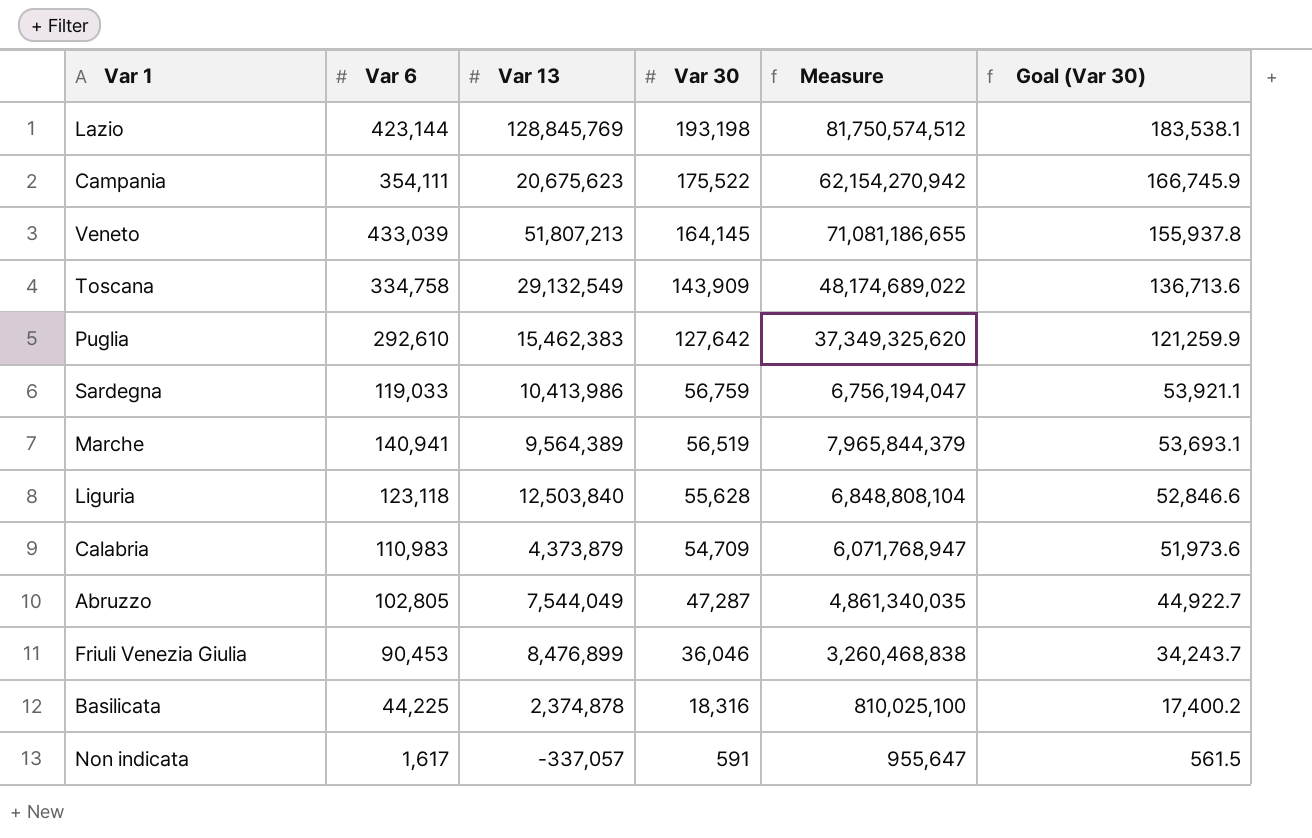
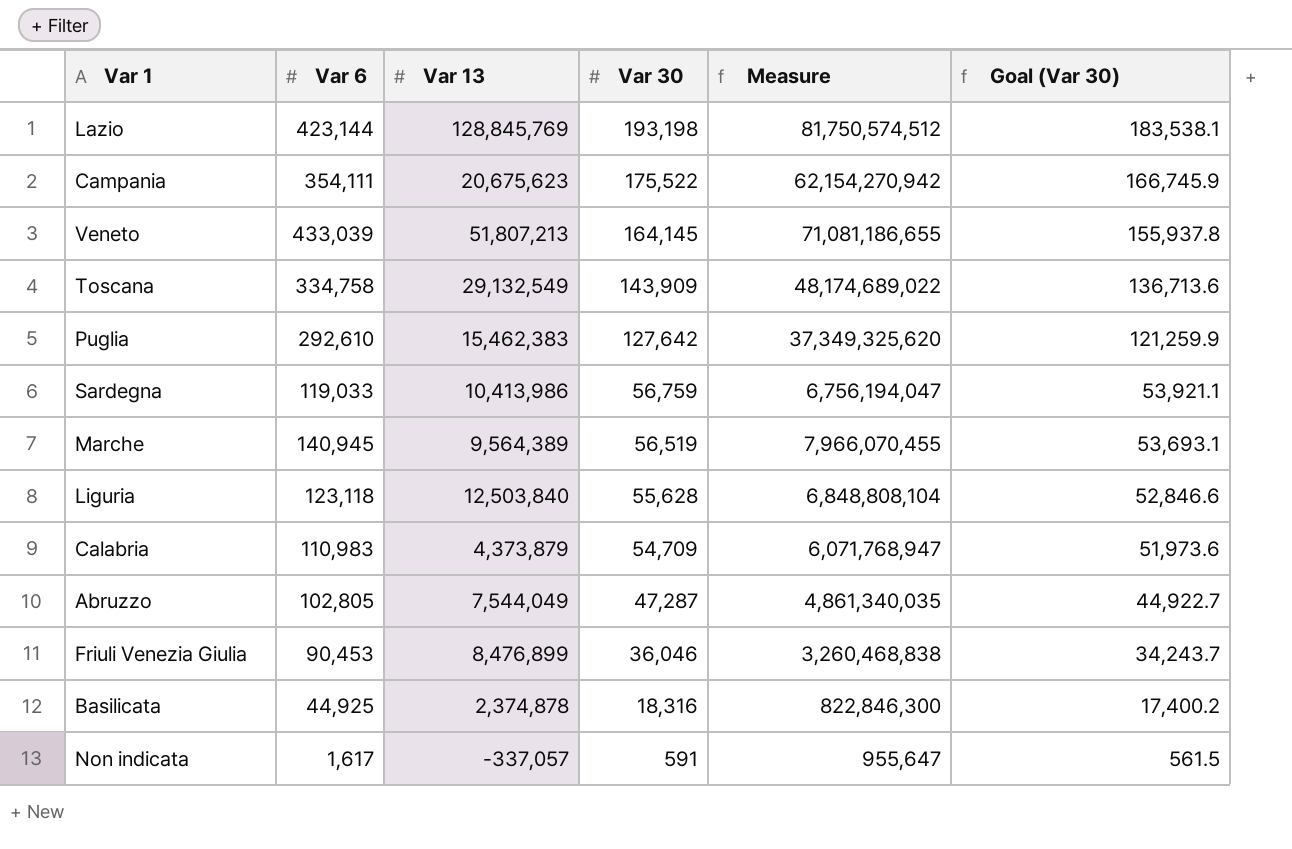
Marche | Var 6: 140,941 -> 140,945
Marche | Measure: 7,965,844,379 -> 7,966,070,455
Basilicata | Var 6: 44,225 -> 44,925
Basilicata | Measure: 810,025,100 -> 822,846,300

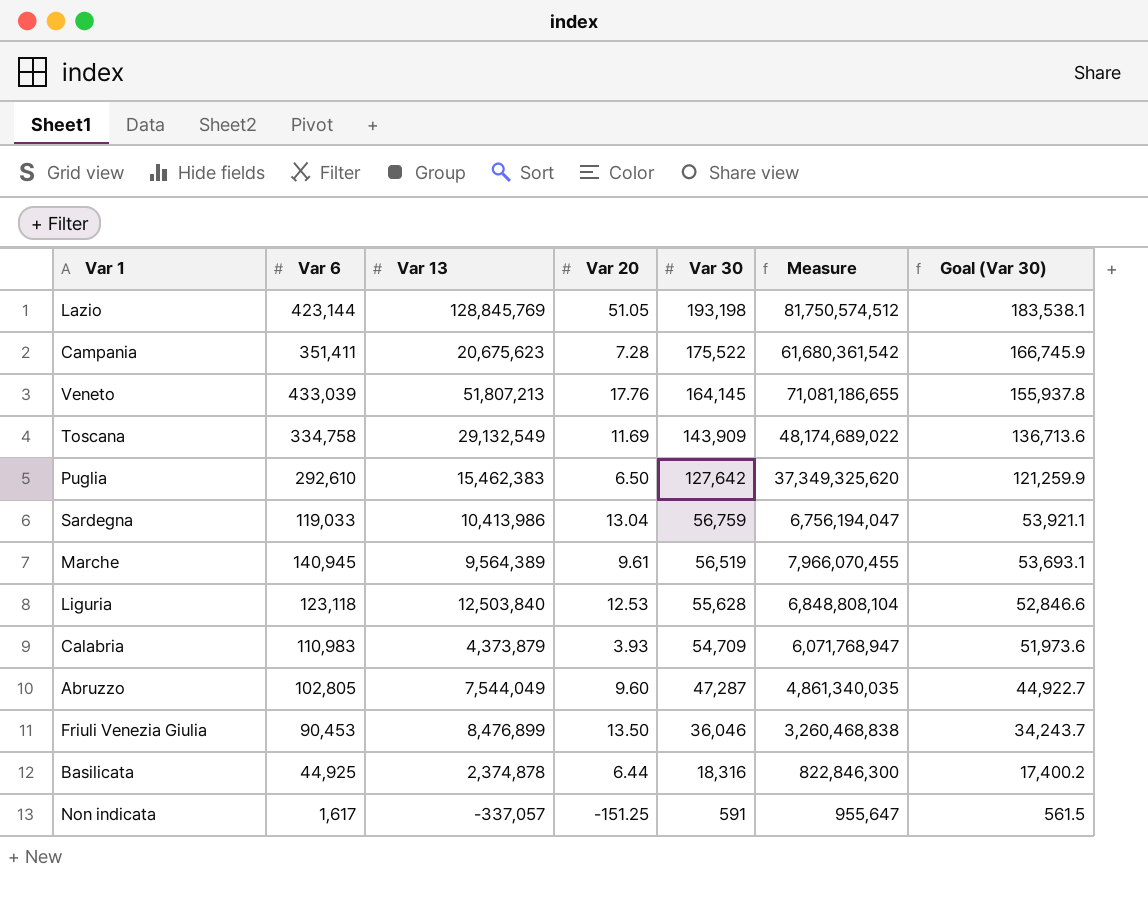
column Var 20 | position: none -> 4
Campania | Var 6: 354,111 -> 351,411
Campania | Measure: 62,154,270,942 -> 61,680,361,542

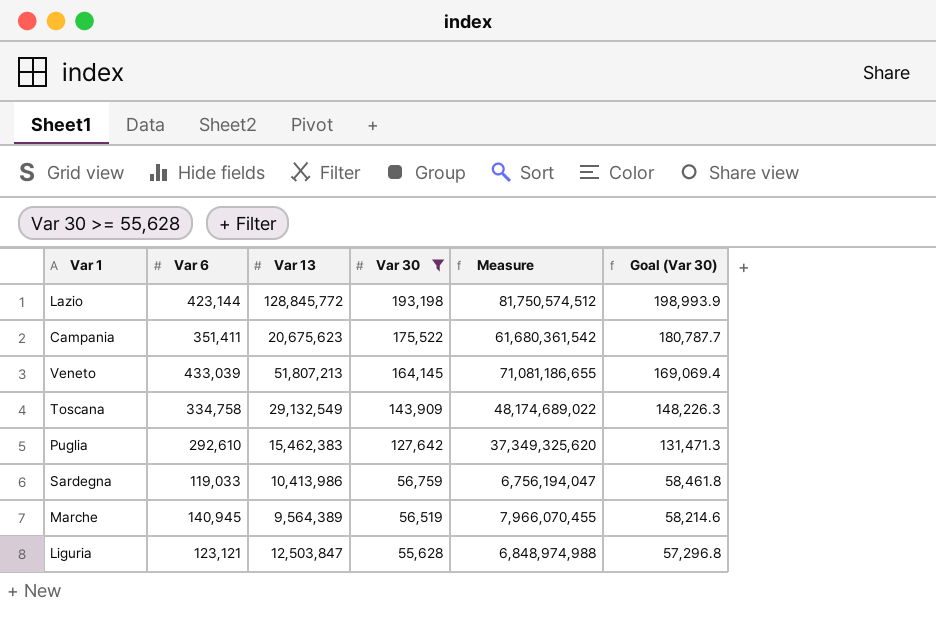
filter: none -> Var 30 >= 55,628
column Var 20 | position: 4 -> none
column Goal (Var 30) | formula: [Var 30] * 0.95 -> [Var 30] * 1.03
Lazio | Var 13: 128,845,769 -> 128,845,772
Liguria | Var 6: 123,118 -> 123,121
Liguria | Var 13: 12,503,840 -> 12,503,847
Liguria | Measure: 6,848,808,104 -> 6,848,974,988

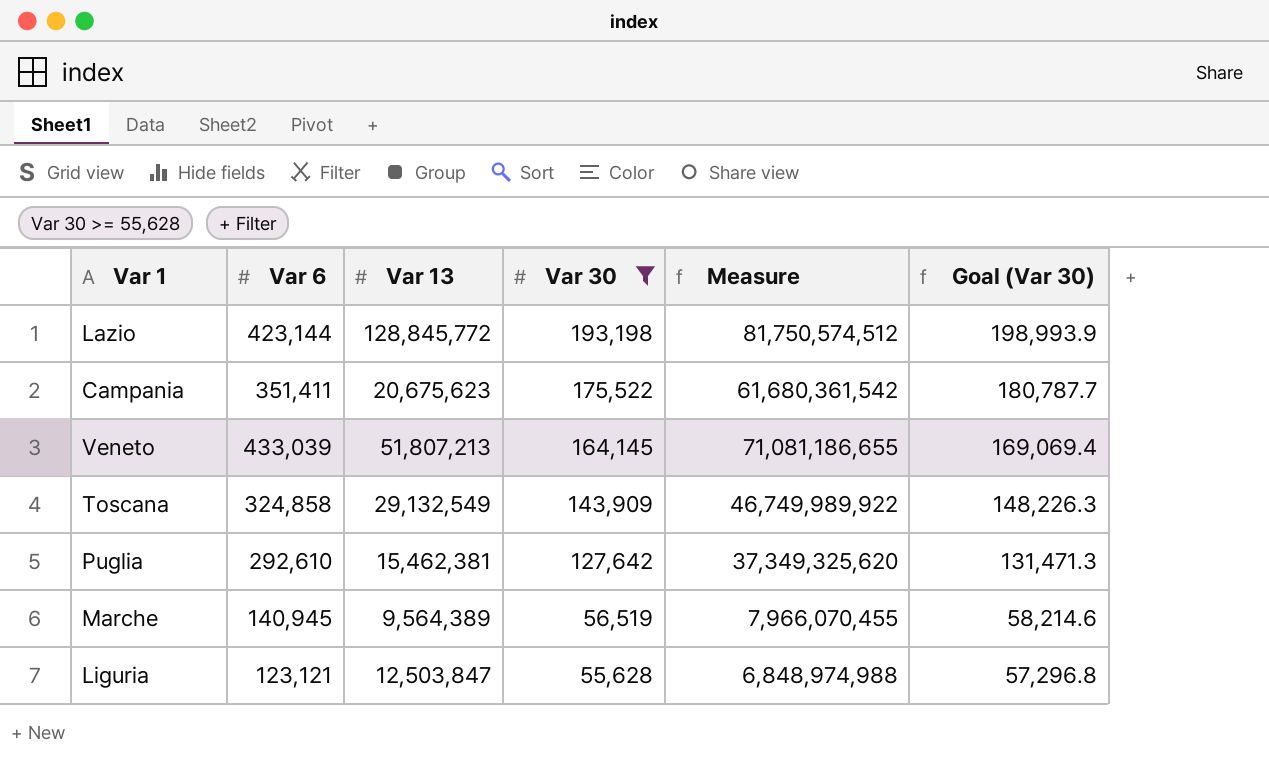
row Sardegna: 119,033 | 10,413,986 | 56,759 | 6,756,194,047 | 58,461.8 -> none
Toscana | Var 6: 334,758 -> 324,858
Toscana | Measure: 48,174,689,022 -> 46,749,989,922
Puglia | Var 13: 15,462,383 -> 15,462,381

